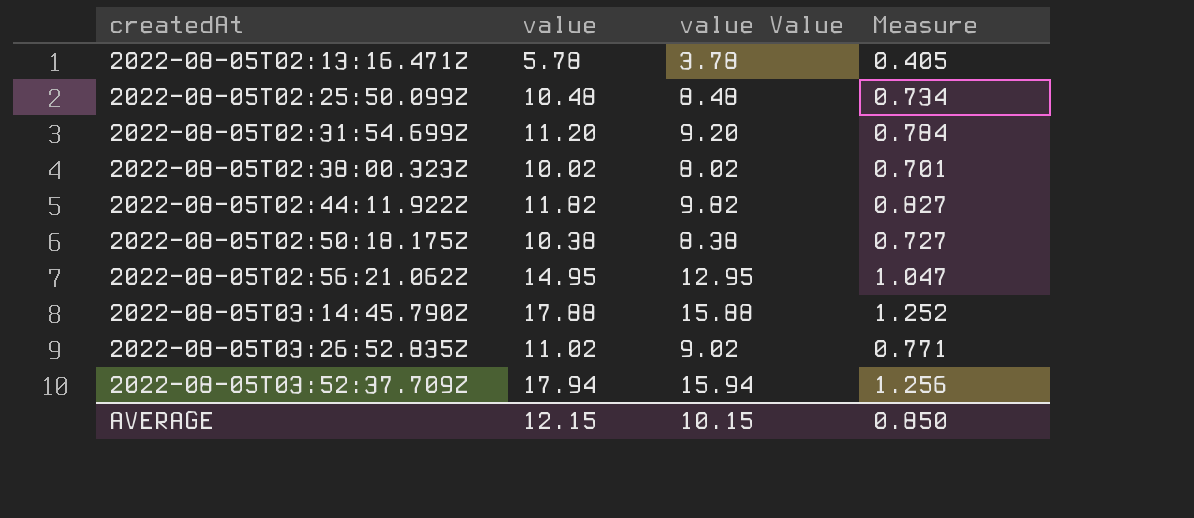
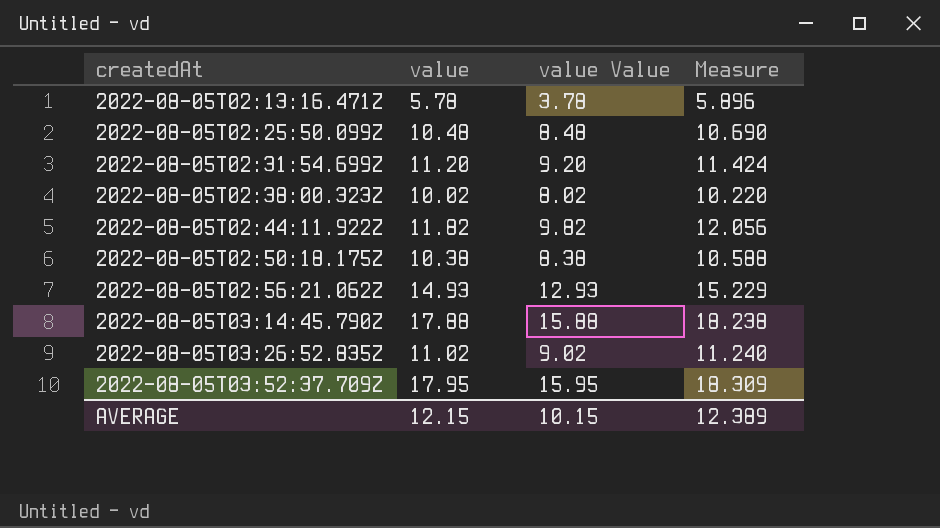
column Measure | formula: [value] * 0.07 -> [value] * 1.02
2022-08-05T02:56:21.062Z | value: 14.95 -> 14.93
2022-08-05T02:56:21.062Z | value Value: 12.95 -> 12.93
2022-08-05T03:52:37.709Z | value: 17.94 -> 17.95
2022-08-05T03:52:37.709Z | value Value: 15.94 -> 15.95
AVERAGE | Measure: 0.850 -> 12.389

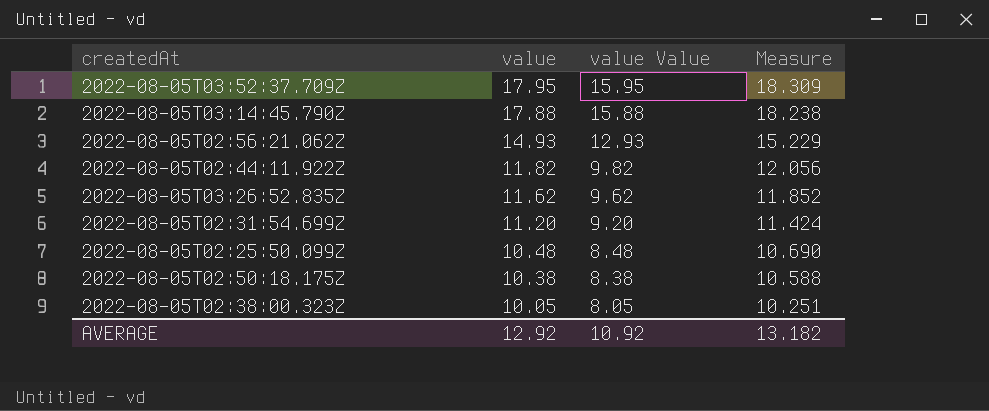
row order: createdAt ascending -> value descending
row 2022-08-05T02:13:16.471Z: 5.78 | 3.78 | 5.896 -> none
2022-08-05T03:26:52.835Z | value: 11.02 -> 11.62
2022-08-05T03:26:52.835Z | value Value: 9.02 -> 9.62
2022-08-05T03:26:52.835Z | Measure: 11.240 -> 11.852
2022-08-05T02:38:00.323Z | value: 10.02 -> 10.05
2022-08-05T02:38:00.323Z | value Value: 8.02 -> 8.05
2022-08-05T02:38:00.323Z | Measure: 10.220 -> 10.251
AVERAGE | value: 12.15 -> 12.92
AVERAGE | value Value: 10.15 -> 10.92
AVERAGE | Measure: 12.389 -> 13.182

